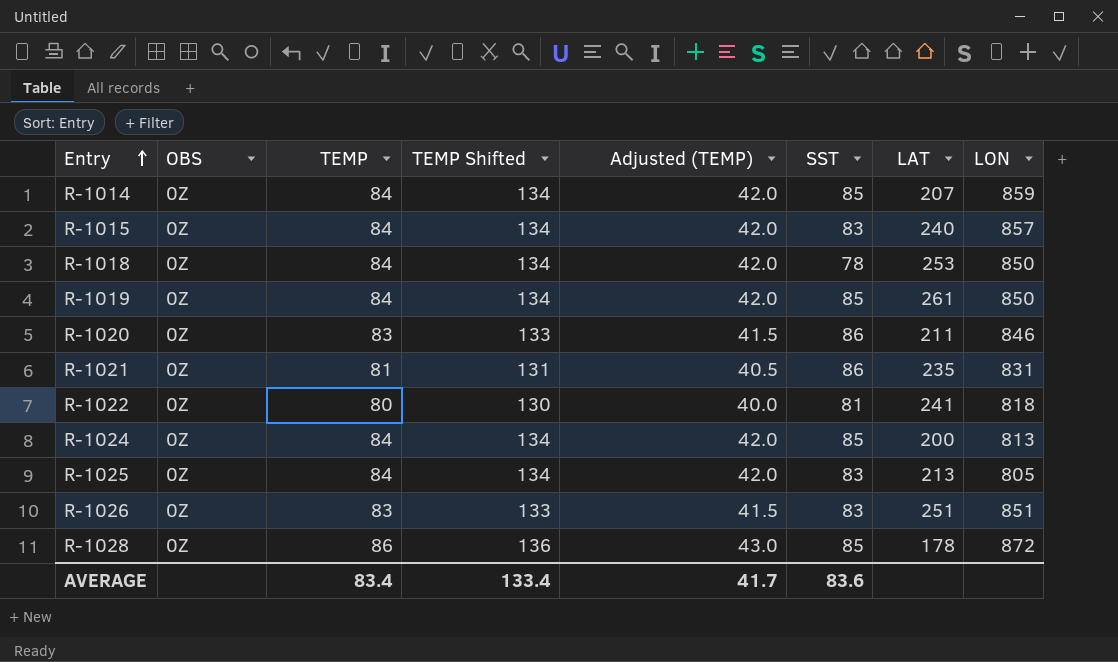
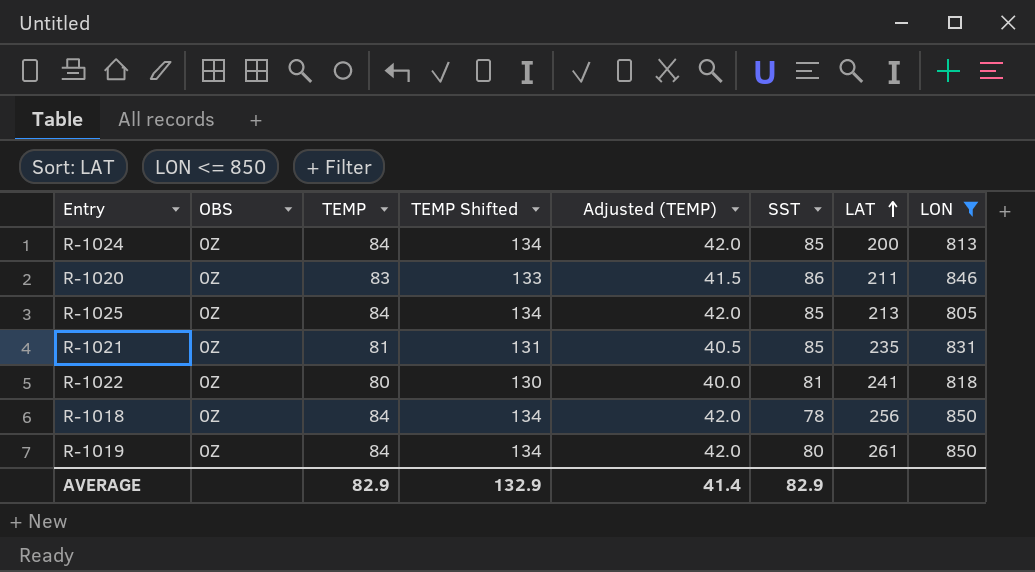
filter: none -> LON <= 850
row order: Entry ascending -> LAT ascending
R-1025 | SST: 83 -> 85
R-1021 | SST: 86 -> 85
R-1018 | LAT: 253 -> 256
R-1019 | SST: 85 -> 80
AVERAGE | TEMP: 83.4 -> 82.9
AVERAGE | TEMP Shifted: 133.4 -> 132.9
AVERAGE | Adjusted (TEMP): 41.7 -> 41.4
AVERAGE | SST: 83.6 -> 82.9

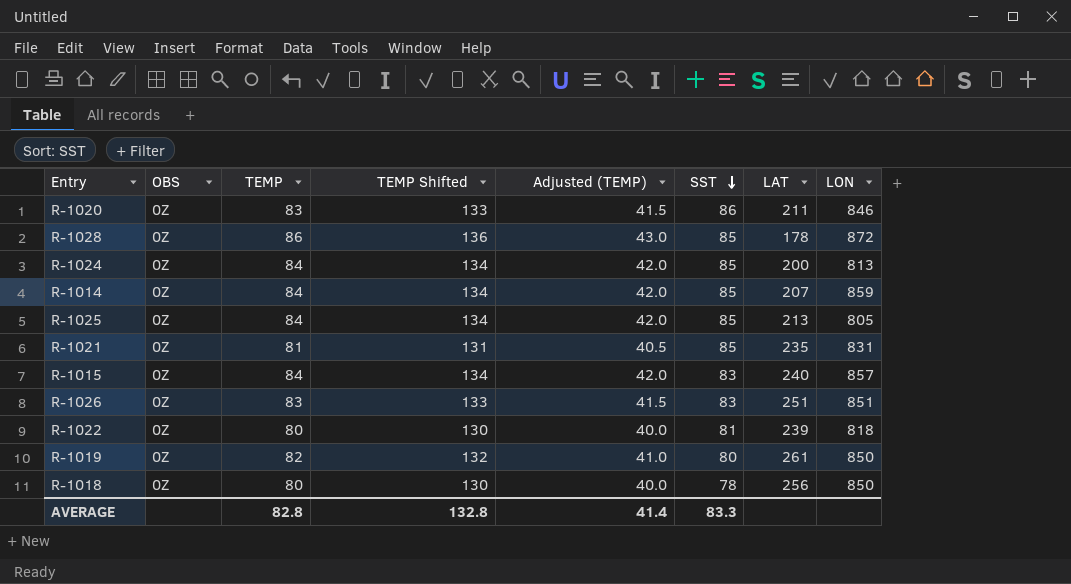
filter: LON <= 850 -> none
row order: LAT ascending -> SST descending
R-1022 | LAT: 241 -> 239
R-1019 | TEMP: 84 -> 82
R-1019 | TEMP Shifted: 134 -> 132
R-1019 | Adjusted (TEMP): 42.0 -> 41.0
R-1018 | TEMP: 84 -> 80
R-1018 | TEMP Shifted: 134 -> 130
R-1018 | Adjusted (TEMP): 42.0 -> 40.0
AVERAGE | TEMP: 82.9 -> 82.8
AVERAGE | TEMP Shifted: 132.9 -> 132.8
AVERAGE | SST: 82.9 -> 83.3

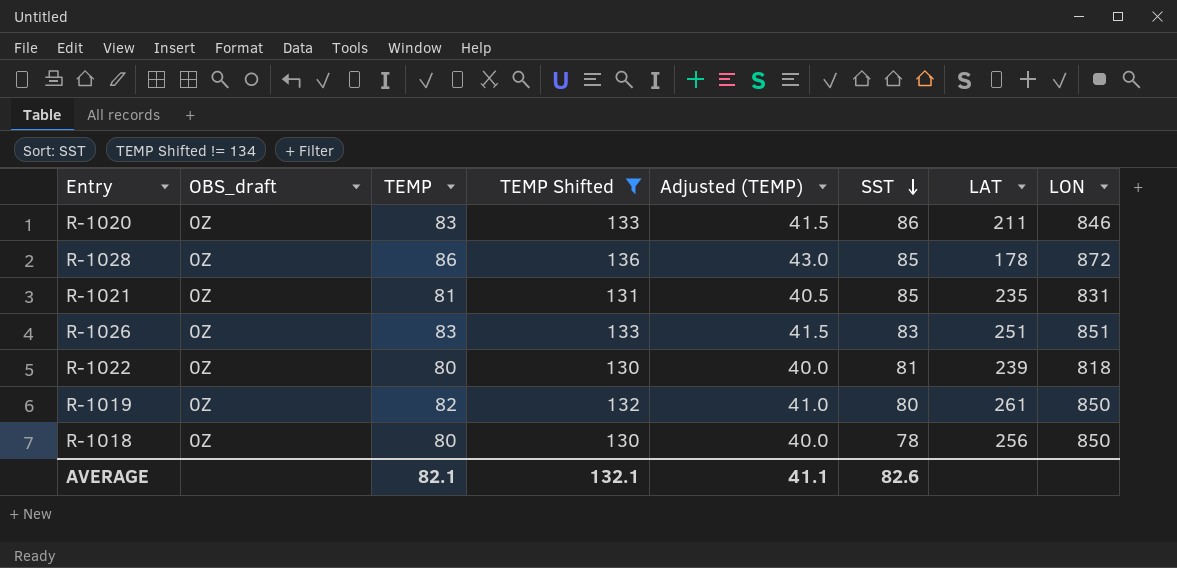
filter: none -> TEMP Shifted != 134
column name: OBS -> OBS_draft
AVERAGE | TEMP: 82.8 -> 82.1
AVERAGE | TEMP Shifted: 132.8 -> 132.1
AVERAGE | Adjusted (TEMP): 41.4 -> 41.1
AVERAGE | SST: 83.3 -> 82.6

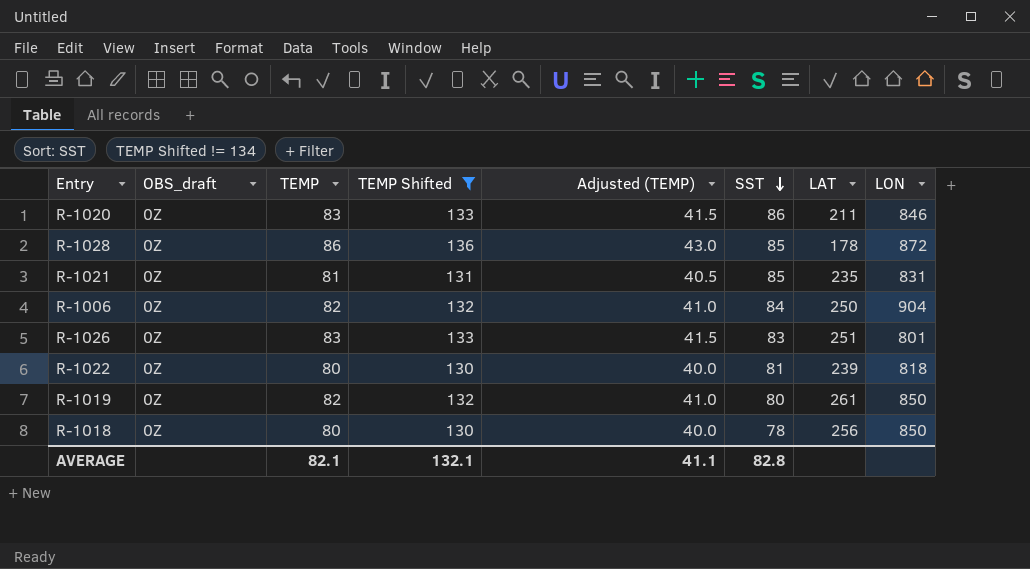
row R-1006: none -> 0Z | 82 | 132 | 41.0 | 84 | 250 | 904
R-1026 | LON: 851 -> 801
AVERAGE | SST: 82.6 -> 82.8

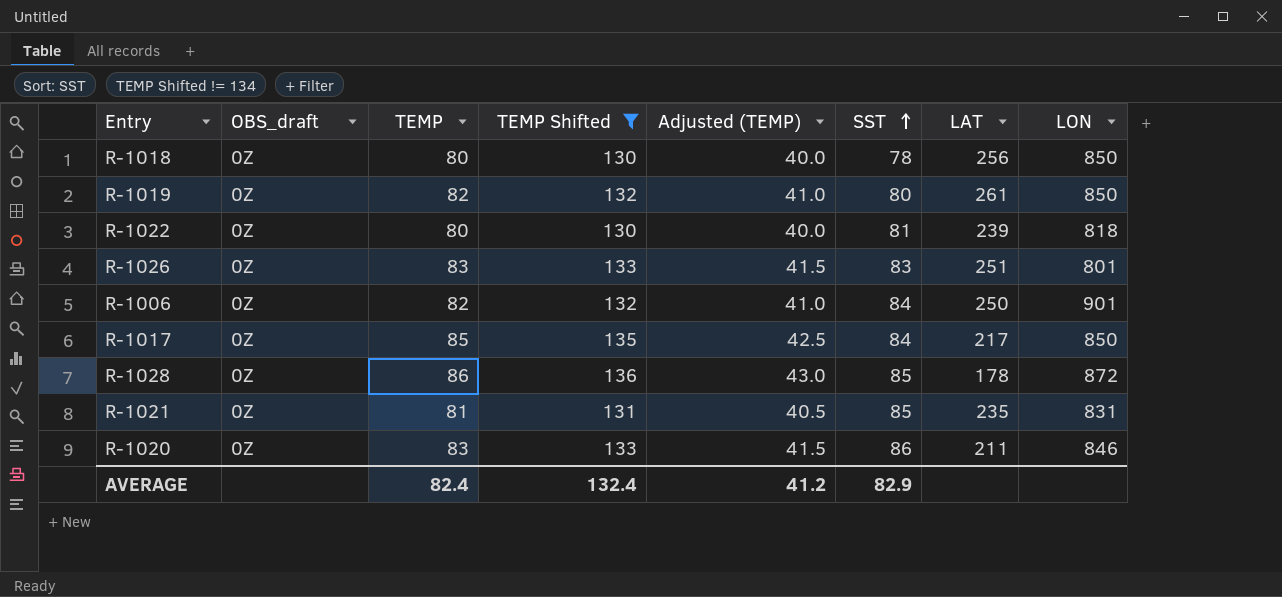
row order: SST descending -> SST ascending
R-1006 | LON: 904 -> 901
row R-1017: none -> 0Z | 85 | 135 | 42.5 | 84 | 217 | 850
AVERAGE | TEMP: 82.1 -> 82.4
AVERAGE | TEMP Shifted: 132.1 -> 132.4
AVERAGE | Adjusted (TEMP): 41.1 -> 41.2
AVERAGE | SST: 82.8 -> 82.9

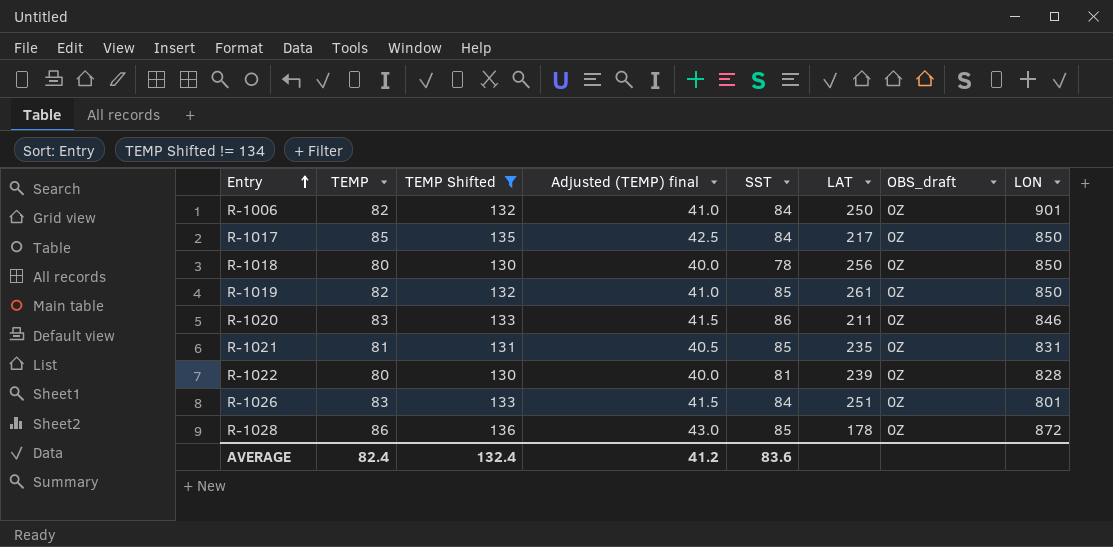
row order: SST ascending -> Entry ascending
column name: Adjusted (TEMP) -> Adjusted (TEMP) final
column OBS_draft | position: 2 -> 7
R-1019 | SST: 80 -> 85
R-1022 | LON: 818 -> 828
R-1026 | SST: 83 -> 84
AVERAGE | SST: 82.9 -> 83.6

